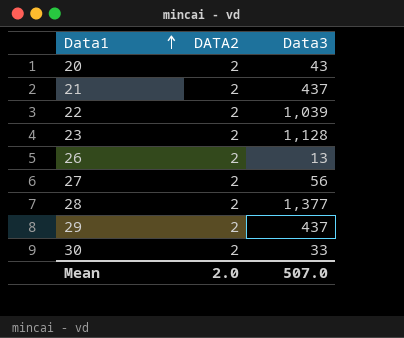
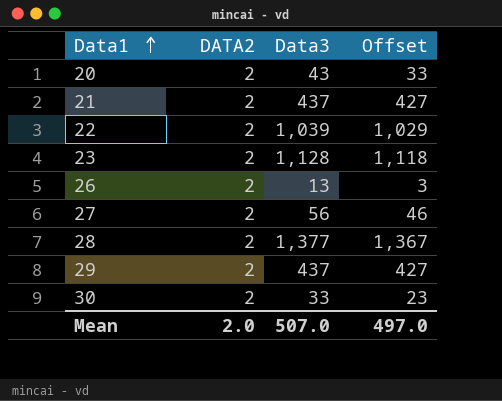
column Offset | formula: none -> [Data3] - 10

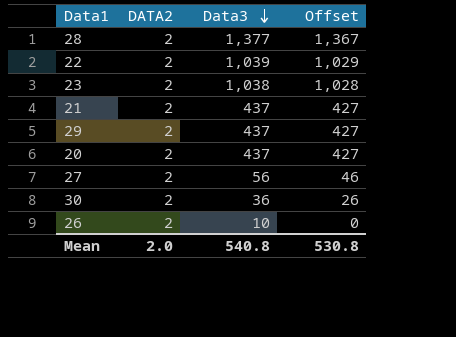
row order: Data1 ascending -> Data3 descending
23 | Data3: 1,128 -> 1,038
23 | Offset: 1,118 -> 1,028
20 | Data3: 43 -> 437
20 | Offset: 33 -> 427
30 | Data3: 33 -> 36
30 | Offset: 23 -> 26
26 | Data3: 13 -> 10
26 | Offset: 3 -> 0
Mean | Data3: 507.0 -> 540.8
Mean | Offset: 497.0 -> 530.8

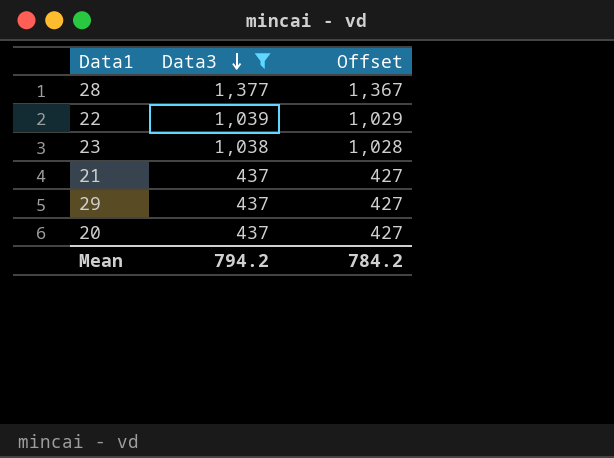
filter: none -> Data3 >= 437
column DATA2 | position: 2 -> none
Mean | Data3: 540.8 -> 794.2
Mean | Offset: 530.8 -> 784.2

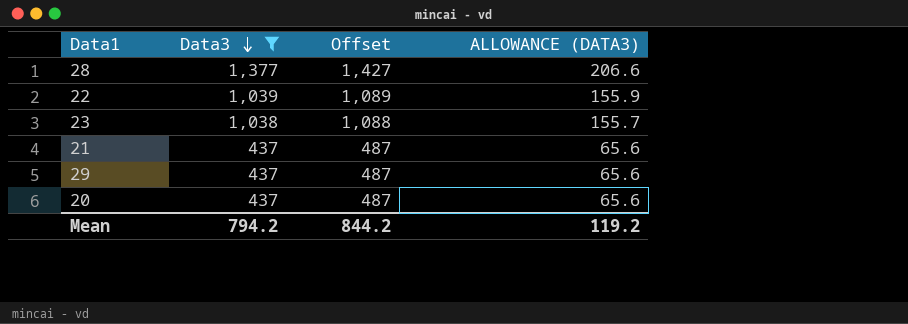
column Offset | formula: [Data3] - 10 -> [Data3] + 50
column ALLOWANCE (DATA3) | formula: none -> [Data3] * 0.15
Mean | Offset: 784.2 -> 844.2

